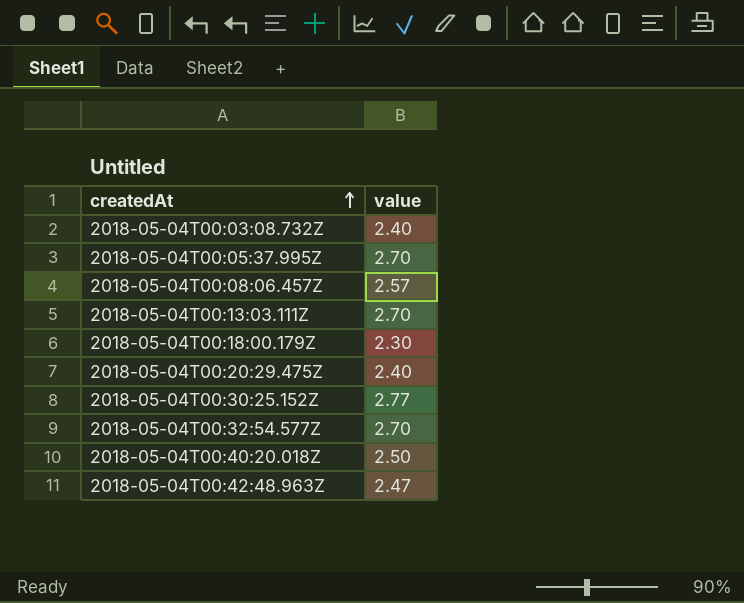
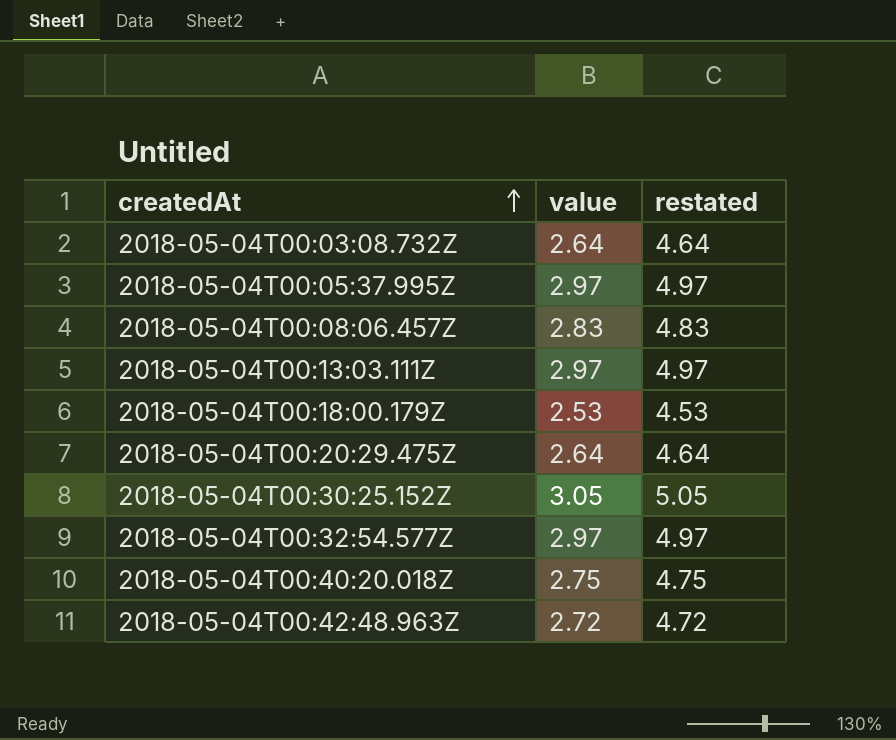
column restated | formula: none -> [value] + 2
2018-05-04T00:03:08.732Z | value: 2.40 -> 2.64
2018-05-04T00:05:37.995Z | value: 2.70 -> 2.97
2018-05-04T00:08:06.457Z | value: 2.57 -> 2.83
2018-05-04T00:13:03.111Z | value: 2.70 -> 2.97
2018-05-04T00:18:00.179Z | value: 2.30 -> 2.53
2018-05-04T00:20:29.475Z | value: 2.40 -> 2.64
2018-05-04T00:30:25.152Z | value: 2.77 -> 3.05
2018-05-04T00:32:54.577Z | value: 2.70 -> 2.97
2018-05-04T00:40:20.018Z | value: 2.50 -> 2.75
2018-05-04T00:42:48.963Z | value: 2.47 -> 2.72

